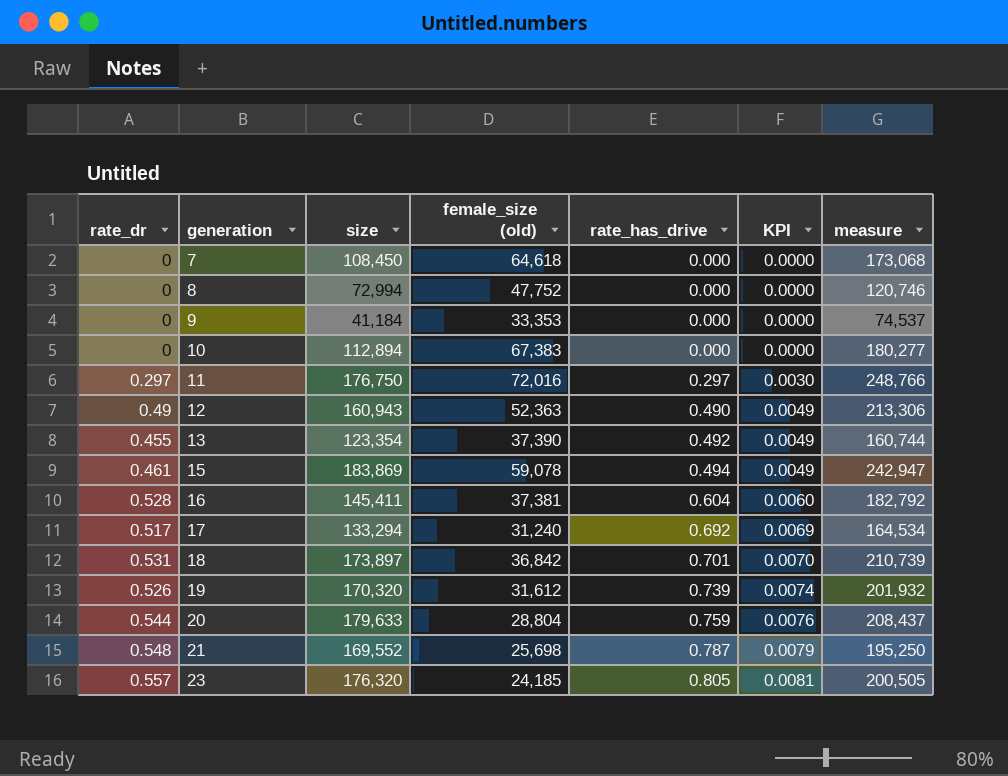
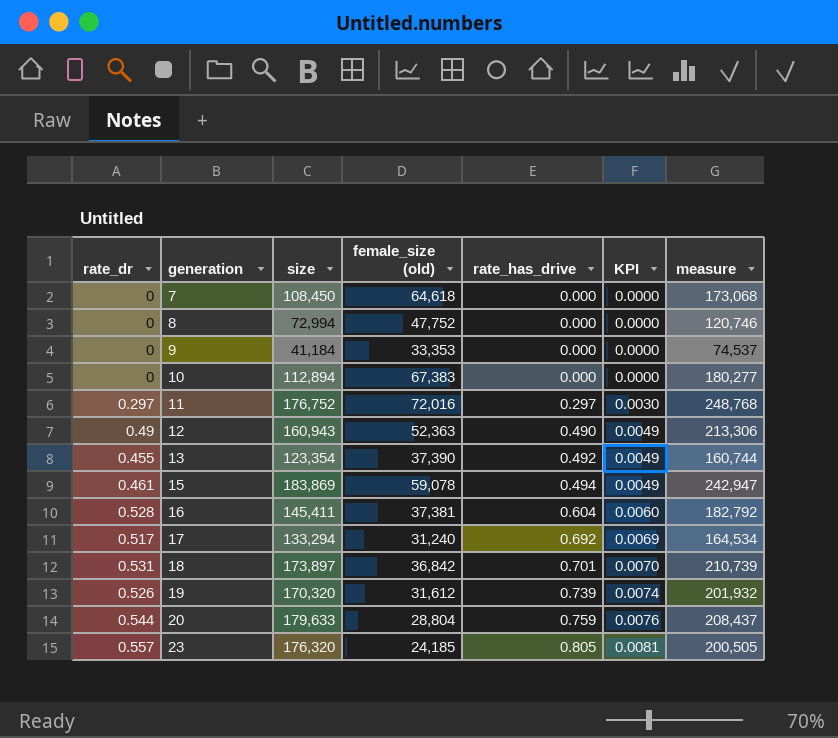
row 21: 0.548 | 169,552 | 25,698 | 0.787 | 0.0079 | 195,250 -> none
11 | size: 176,750 -> 176,752
11 | measure: 248,766 -> 248,768

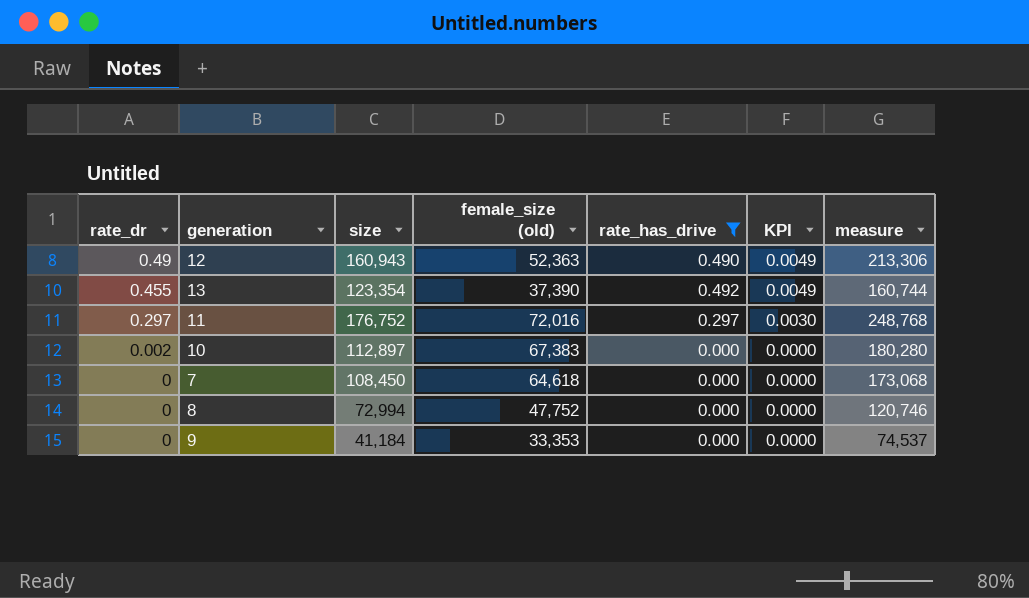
filter: none -> rate_has_drive <= 0.492
row order: generation ascending -> rate_dr descending
10 | rate_dr: 0 -> 0.002
10 | size: 112,894 -> 112,897
10 | measure: 180,277 -> 180,280

